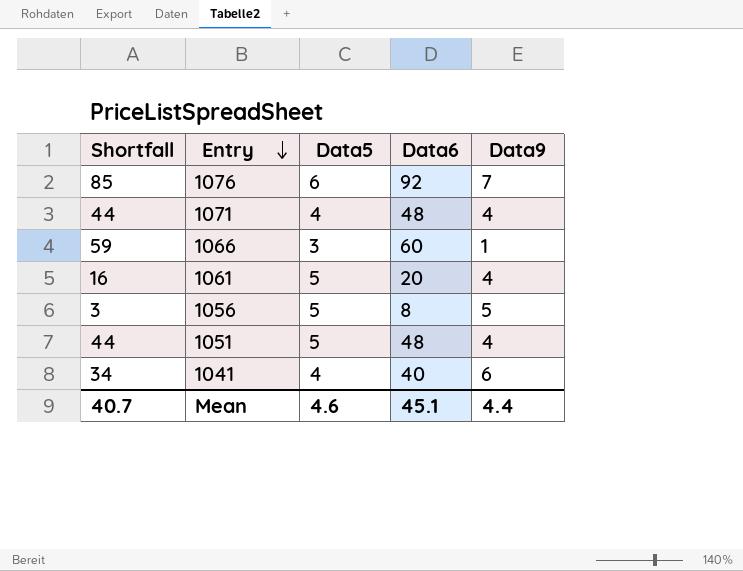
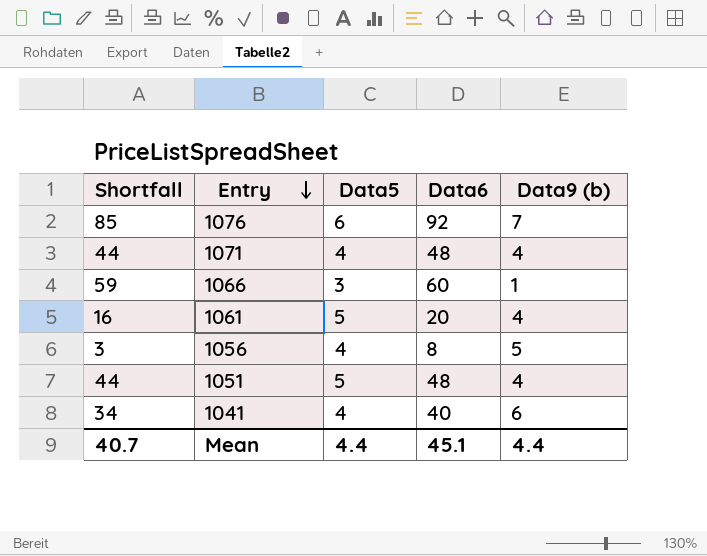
column name: Data9 -> Data9 (b)
1056 | Data5: 5 -> 4
Mean | Data5: 4.6 -> 4.4

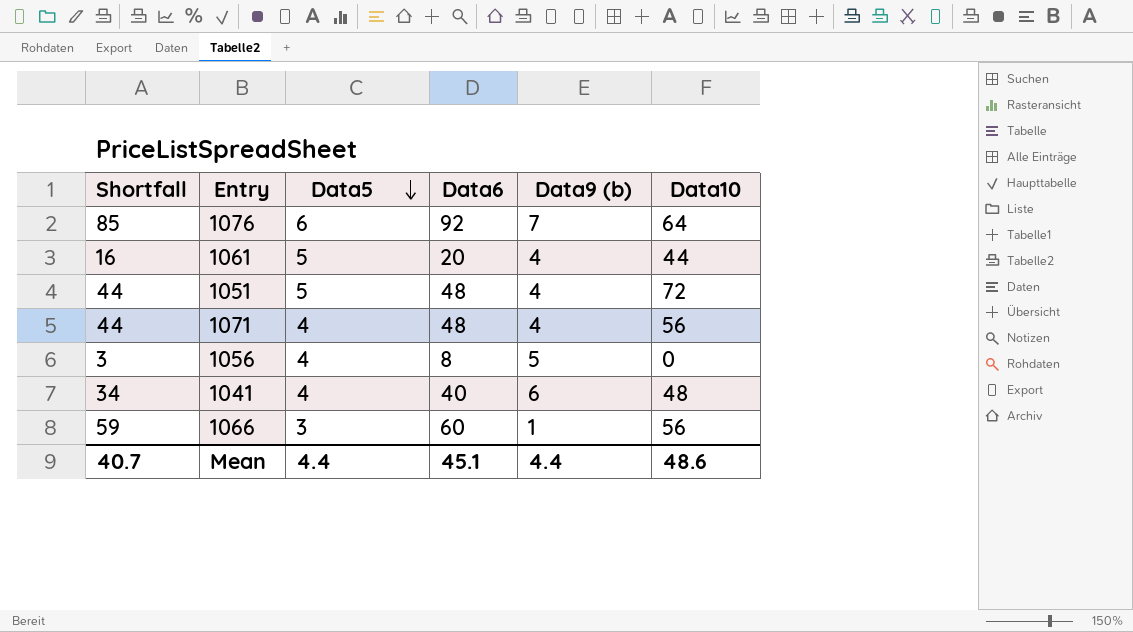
row order: Entry descending -> Data5 descending
column Data10 | position: none -> 6

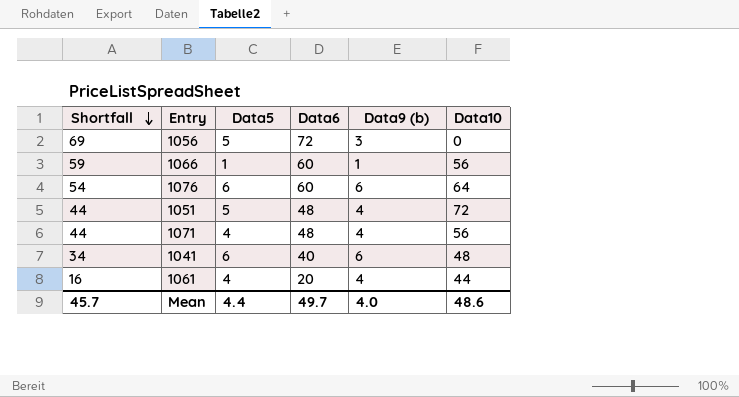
row order: Data5 descending -> Shortfall descending
1056 | Shortfall: 3 -> 69
1056 | Data5: 4 -> 5
1056 | Data6: 8 -> 72
1056 | Data9 (b): 5 -> 3
1066 | Data5: 3 -> 1
1076 | Shortfall: 85 -> 54
1076 | Data6: 92 -> 60
1076 | Data9 (b): 7 -> 6
1041 | Data5: 4 -> 6
1061 | Data5: 5 -> 4
Mean | Shortfall: 40.7 -> 45.7
Mean | Data6: 45.1 -> 49.7
Mean | Data9 (b): 4.4 -> 4.0

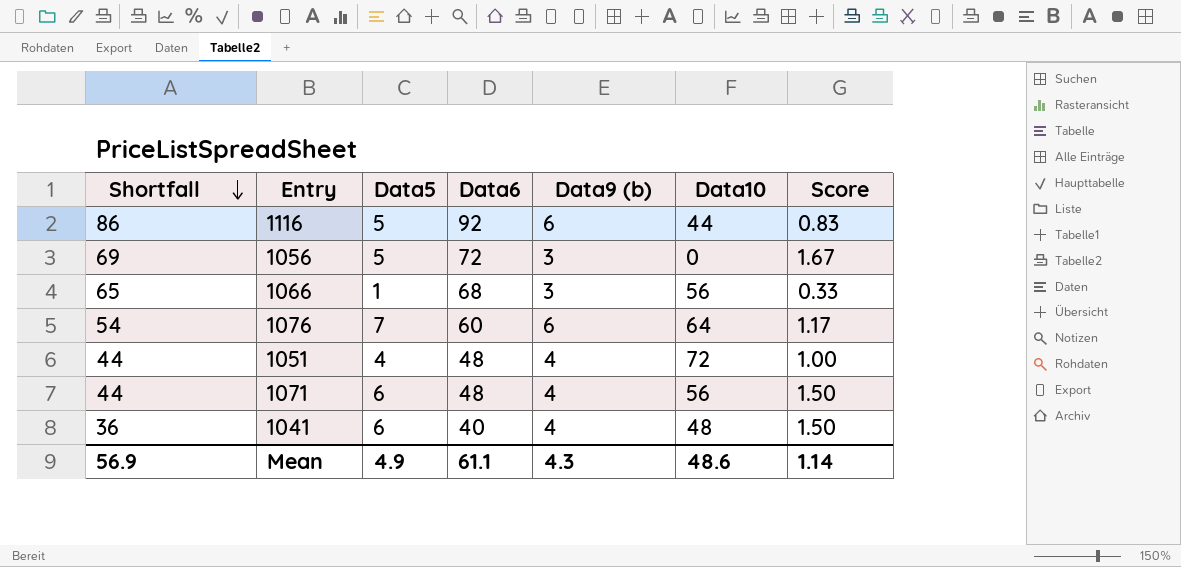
column Score | formula: none -> [Data5] / [Data9 (b)]
row 1061: 16 | 4 | 20 | 4 | 44 -> none
row 1116: none -> 86 | 5 | 92 | 6 | 44 | 0.83
1066 | Shortfall: 59 -> 65
1066 | Data6: 60 -> 68
1066 | Data9 (b): 1 -> 3
1076 | Data5: 6 -> 7
1051 | Data5: 5 -> 4
1071 | Data5: 4 -> 6
1041 | Shortfall: 34 -> 36
1041 | Data9 (b): 6 -> 4
Mean | Shortfall: 45.7 -> 56.9
Mean | Data5: 4.4 -> 4.9
Mean | Data6: 49.7 -> 61.1
Mean | Data9 (b): 4.0 -> 4.3

